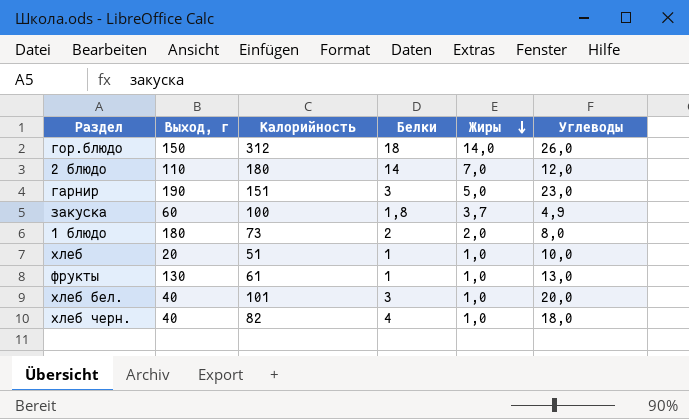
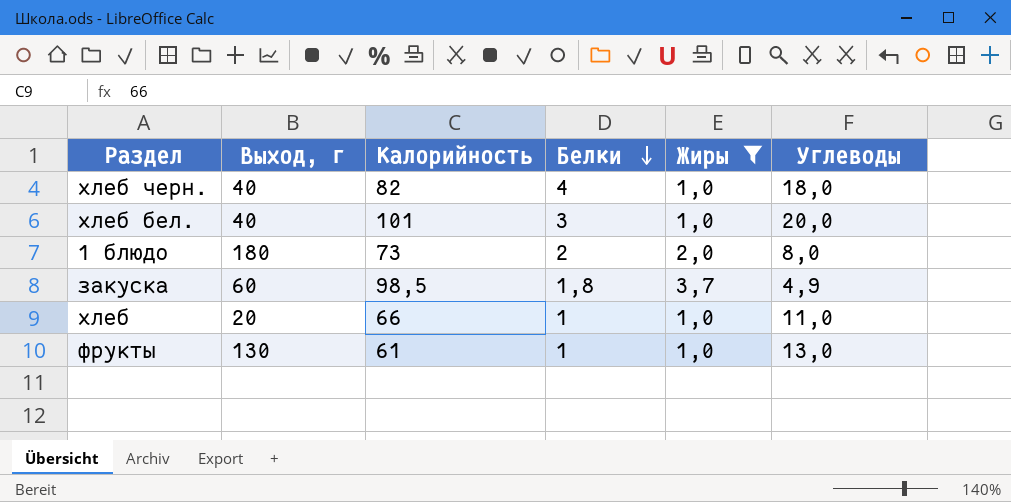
filter: none -> Жиры <= 3,7
row order: Жиры descending -> Белки descending
закуска | Калорийность: 100 -> 98,5
хлеб | Калорийность: 51 -> 66
хлеб | Углеводы: 10,0 -> 11,0

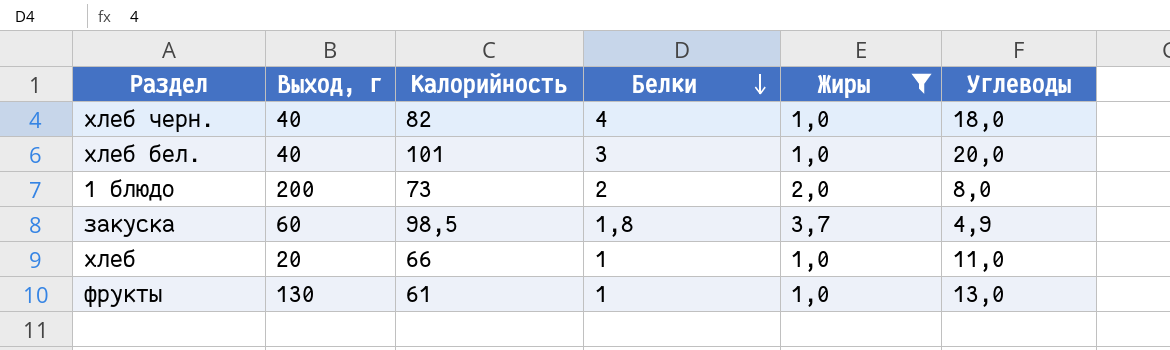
1 блюдо | Выход, г: 180 -> 200

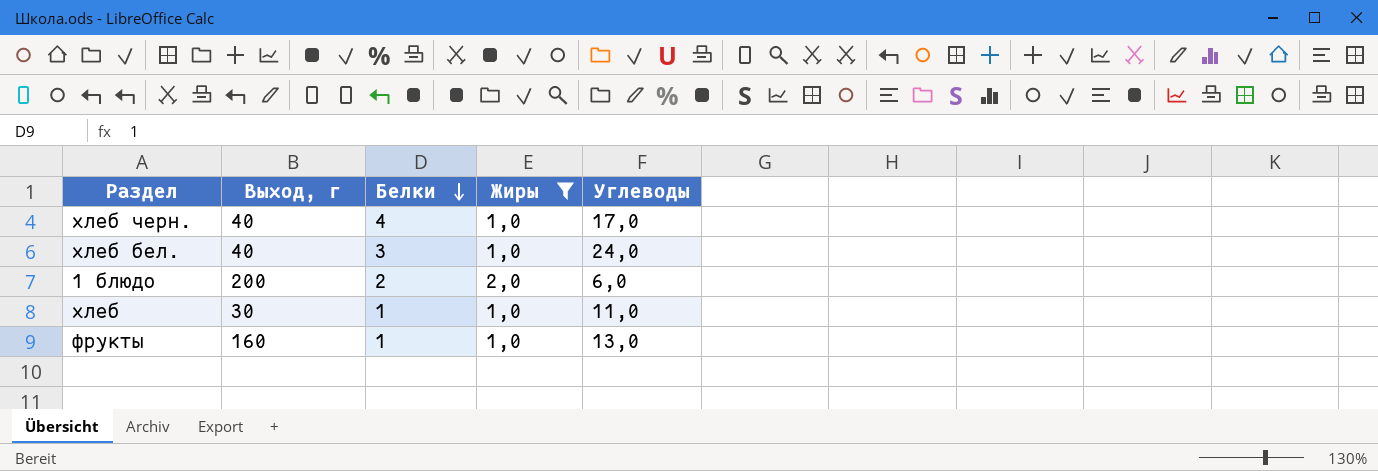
column Калорийность | position: 3 -> none
row закуска: 60 | 98,5 | 1,8 | 3,7 | 4,9 -> none
хлеб черн. | Углеводы: 18,0 -> 17,0
хлеб бел. | Углеводы: 20,0 -> 24,0
1 блюдо | Углеводы: 8,0 -> 6,0
хлеб | Выход, г: 20 -> 30
фрукты | Выход, г: 130 -> 160

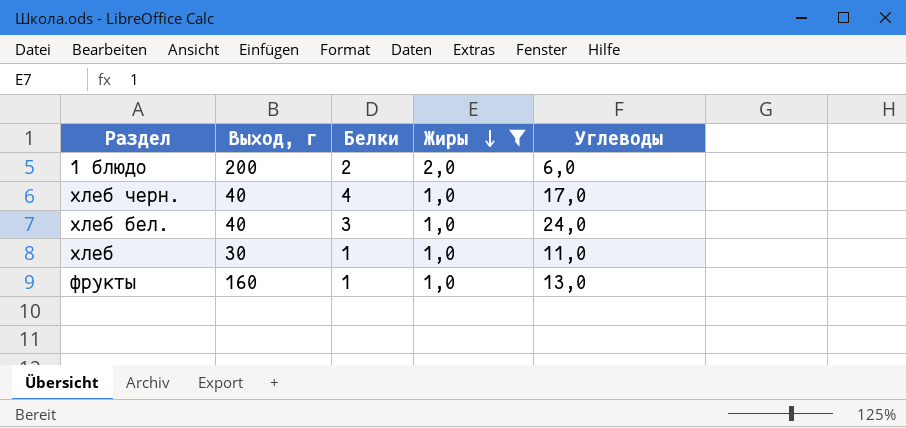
row order: Белки descending -> Жиры descending

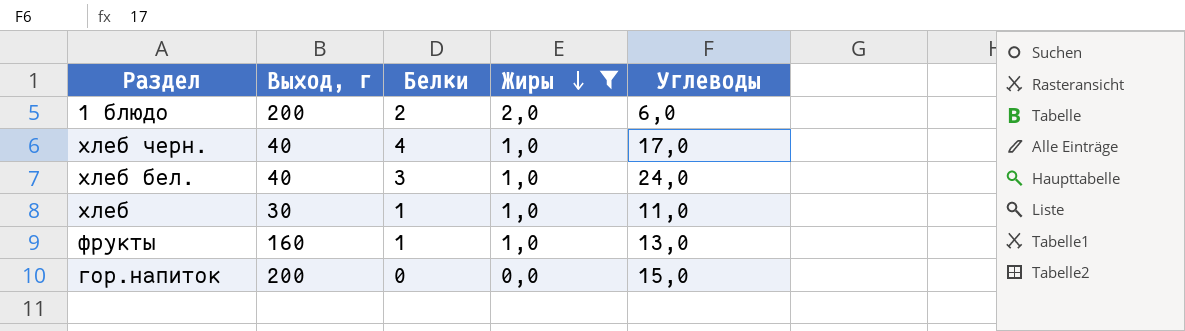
row гор.напиток: none -> 200 | 0 | 0,0 | 15,0

